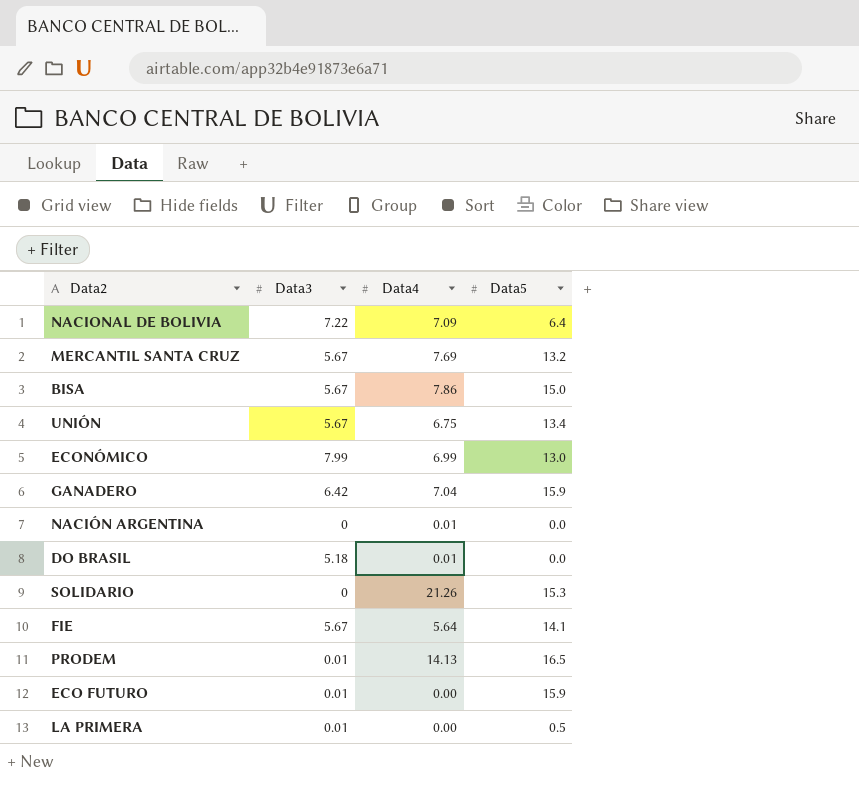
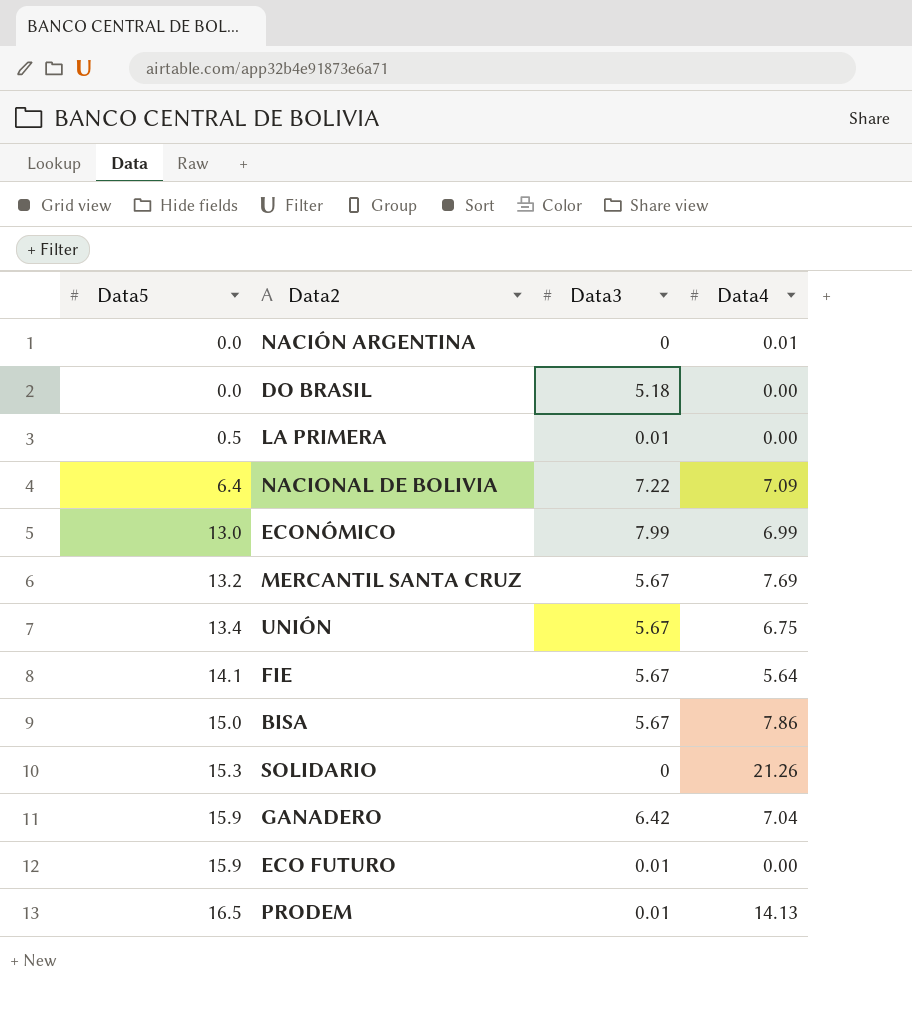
row order: none -> Data5 ascending
column Data5 | position: 4 -> 1
DO BRASIL | Data4: 0.01 -> 0.00

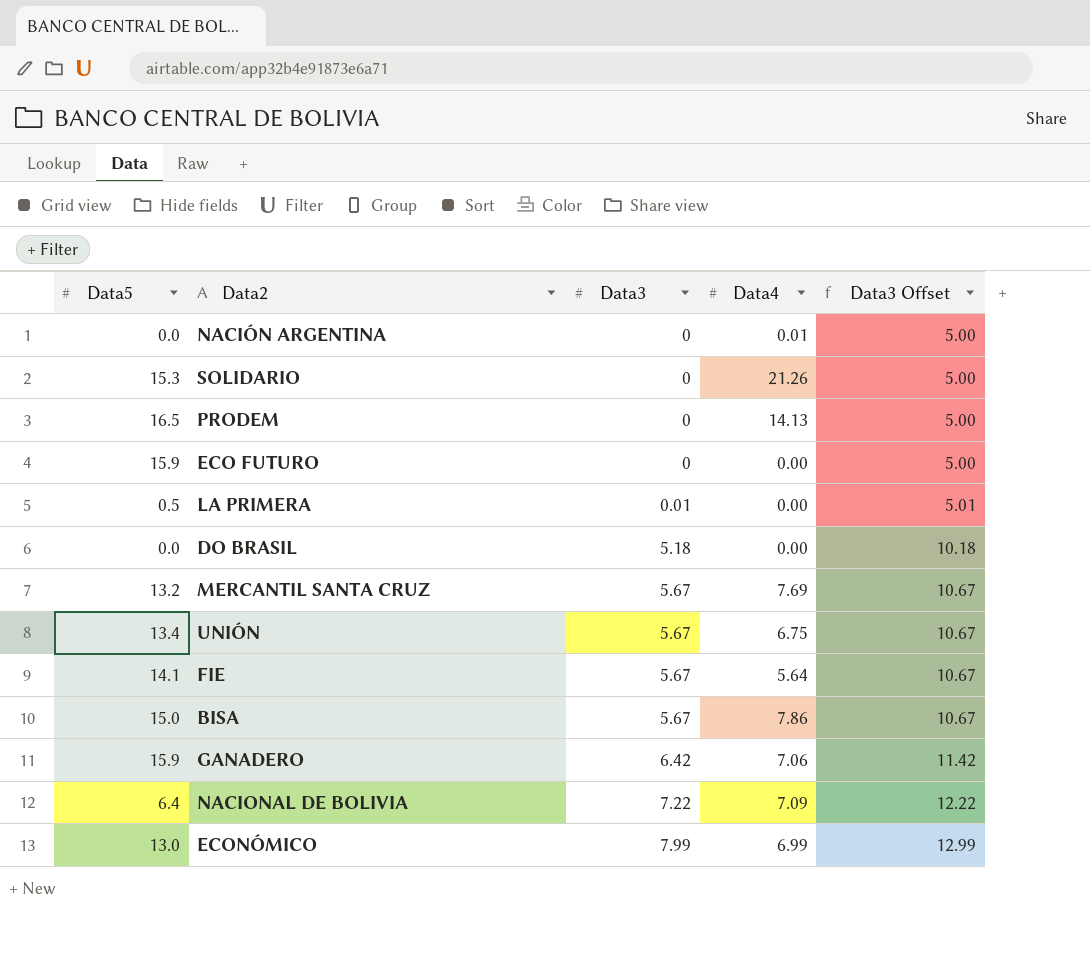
row order: Data5 ascending -> Data3 ascending
column Data3 Offset | formula: none -> [Data3] + 5
PRODEM | Data3: 0.01 -> 0
ECO FUTURO | Data3: 0.01 -> 0
GANADERO | Data4: 7.04 -> 7.06

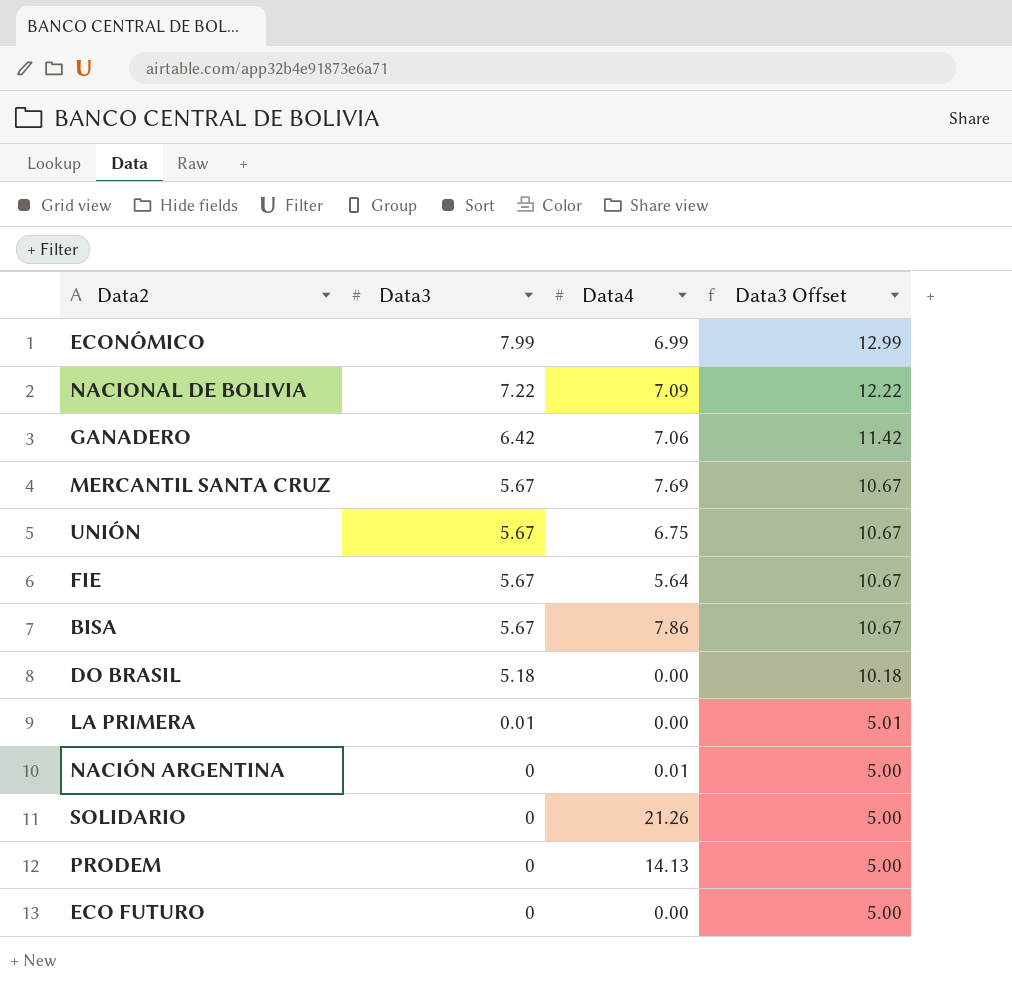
row order: Data3 ascending -> Data3 descending
column Data5 | position: 1 -> none

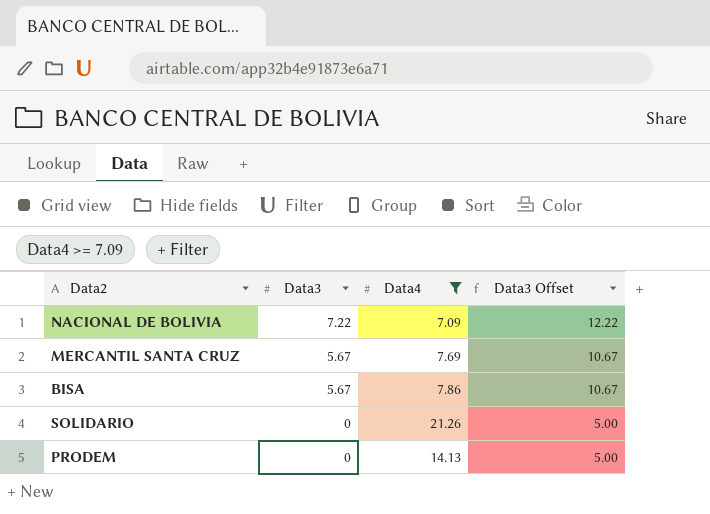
filter: none -> Data4 >= 7.09

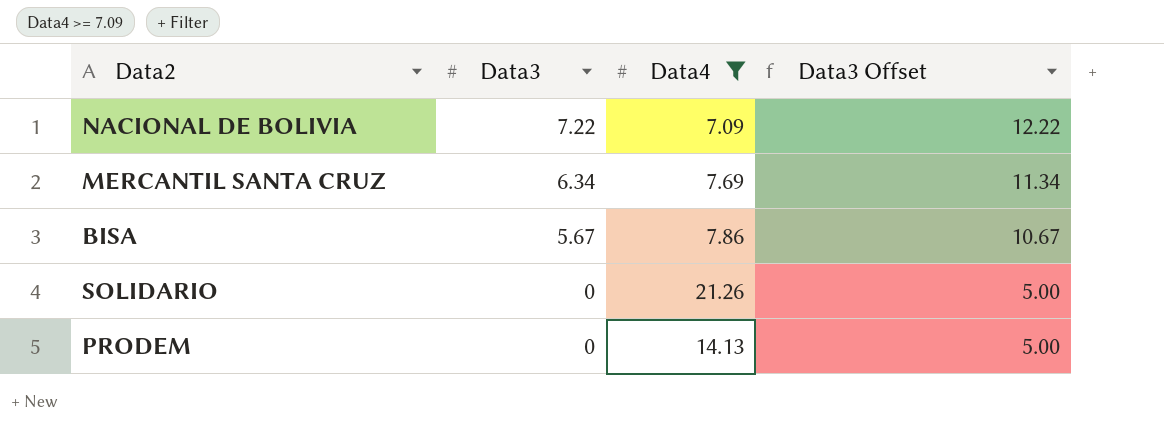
MERCANTIL SANTA CRUZ | Data3: 5.67 -> 6.34
MERCANTIL SANTA CRUZ | Data3 Offset: 10.67 -> 11.34

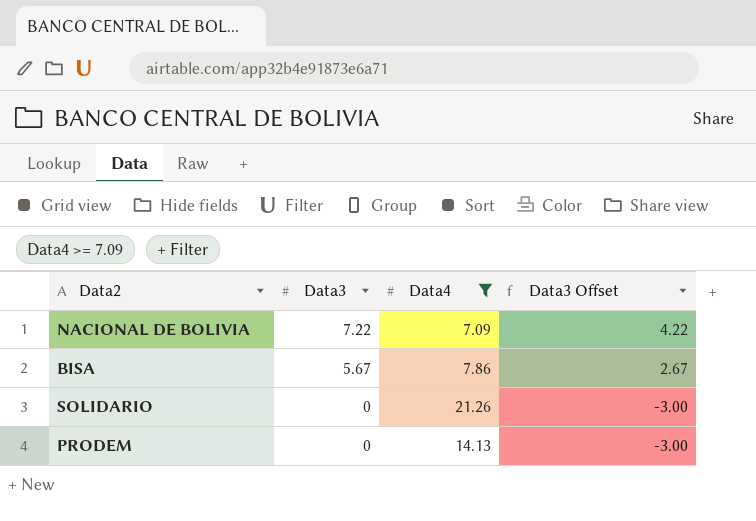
column Data3 Offset | formula: [Data3] + 5 -> [Data3] - 3
row MERCANTIL SANTA CRUZ: 6.34 | 7.69 | 11.34 -> none

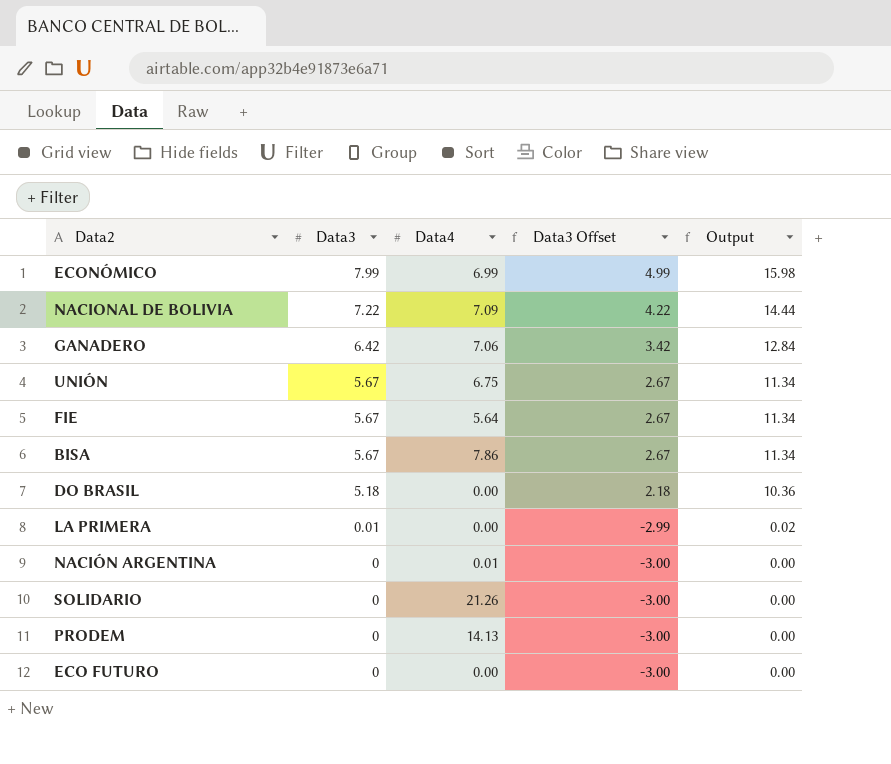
filter: Data4 >= 7.09 -> none
column Output | formula: none -> [Data3] * 2

